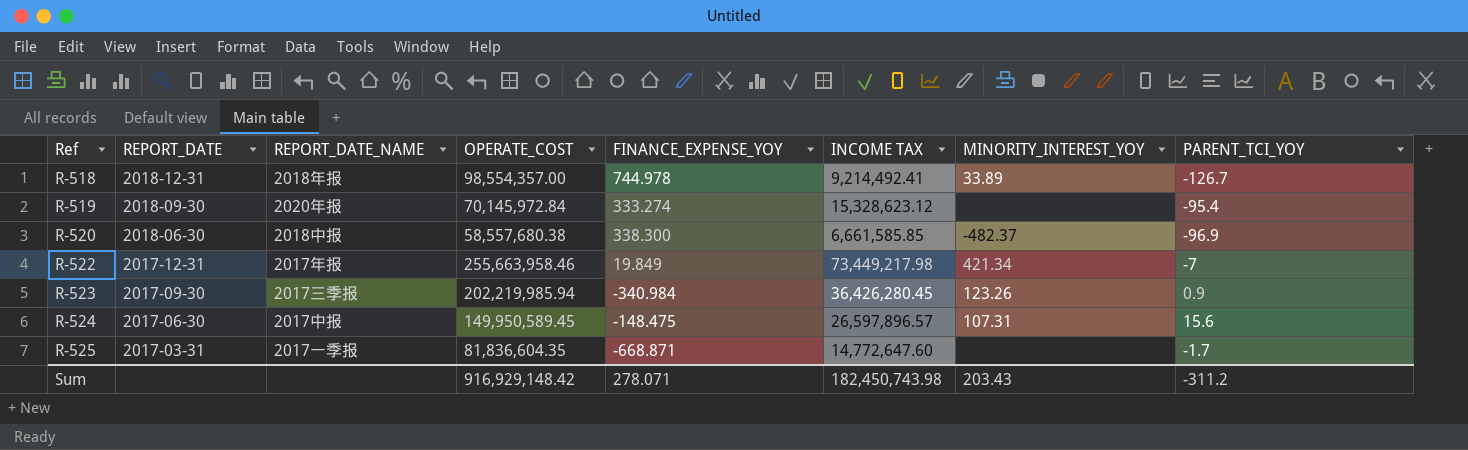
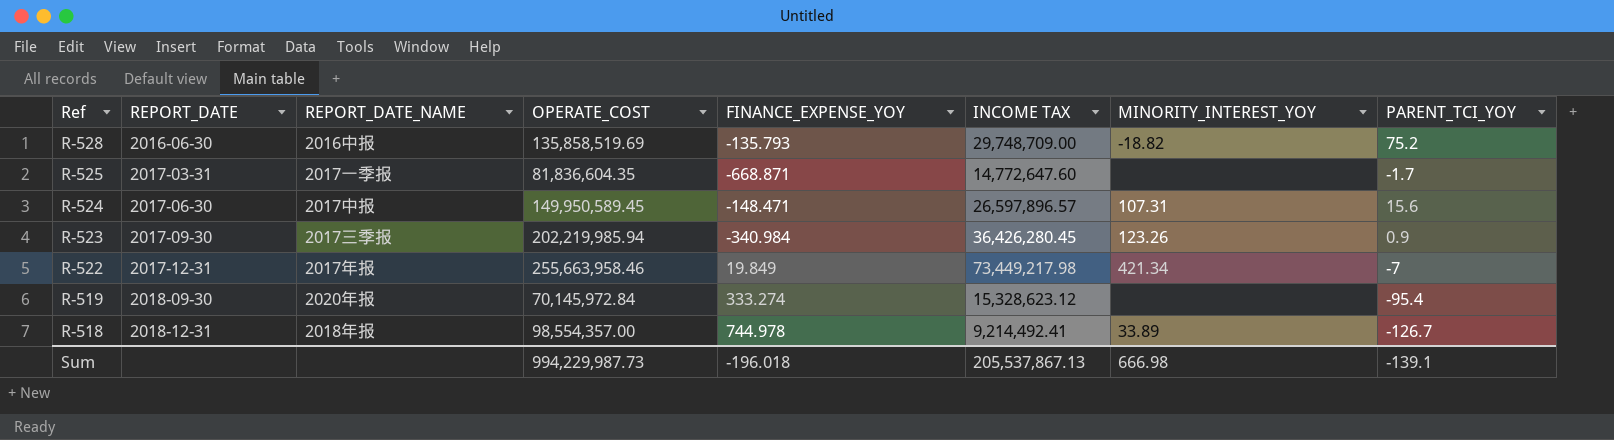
row order: Ref ascending -> Ref descending
row R-520: 2018-06-30 | 2018中报 | 58,557,680.38 | 338.300 | 6,661,585.85 | -482.37 | -96.9 -> none
row R-528: none -> 2016-06-30 | 2016中报 | 135,858,519.69 | -135.793 | 29,748,709.00 | -18.82 | 75.2
R-524 | FINANCE_EXPENSE_YOY: -148.475 -> -148.471
Sum | OPERATE_COST: 916,929,148.42 -> 994,229,987.73
Sum | FINANCE_EXPENSE_YOY: 278.071 -> -196.018
Sum | INCOME TAX: 182,450,743.98 -> 205,537,867.13
Sum | MINORITY_INTEREST_YOY: 203.43 -> 666.98
Sum | PARENT_TCI_YOY: -311.2 -> -139.1

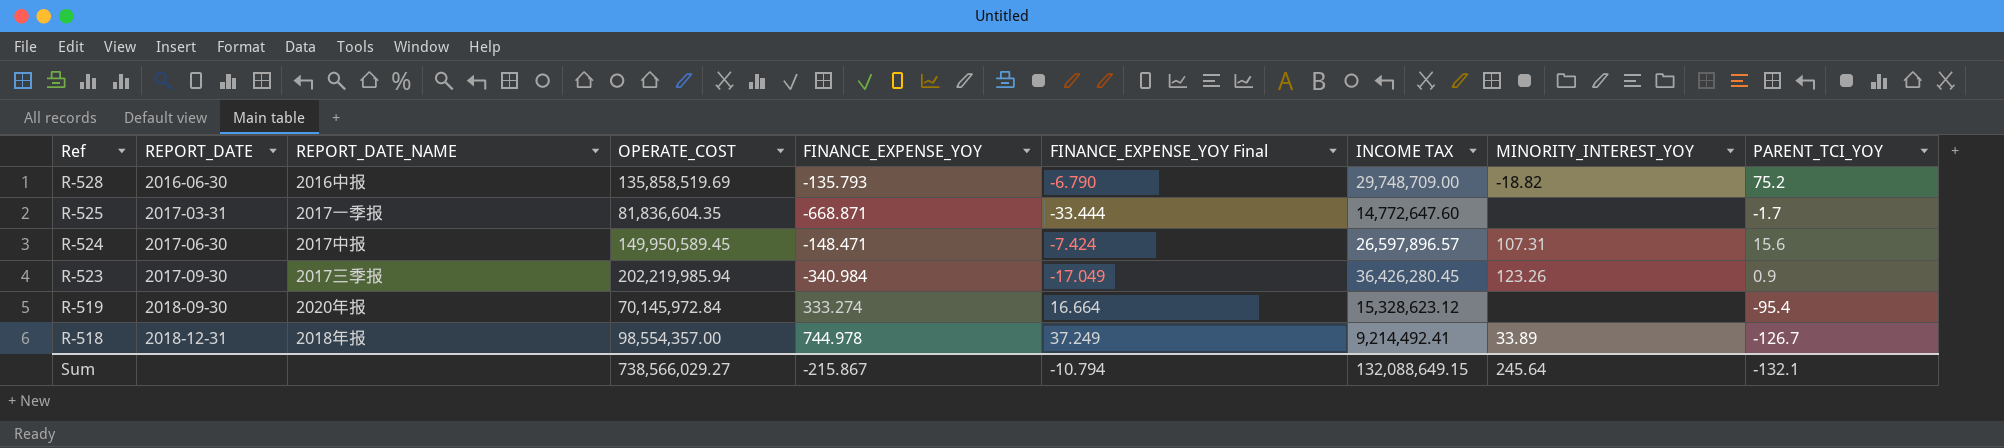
column FINANCE_EXPENSE_YOY Final | formula: none -> [FINANCE_EXPENSE_YOY] * 0.05
row R-522: 2017-12-31 | 2017年报 | 255,663,958.46 | 19.849 | 73,449,217.98 | 421.34 | -7 -> none
Sum | OPERATE_COST: 994,229,987.73 -> 738,566,029.27
Sum | FINANCE_EXPENSE_YOY: -196.018 -> -215.867
Sum | INCOME TAX: 205,537,867.13 -> 132,088,649.15
Sum | MINORITY_INTEREST_YOY: 666.98 -> 245.64
Sum | PARENT_TCI_YOY: -139.1 -> -132.1

